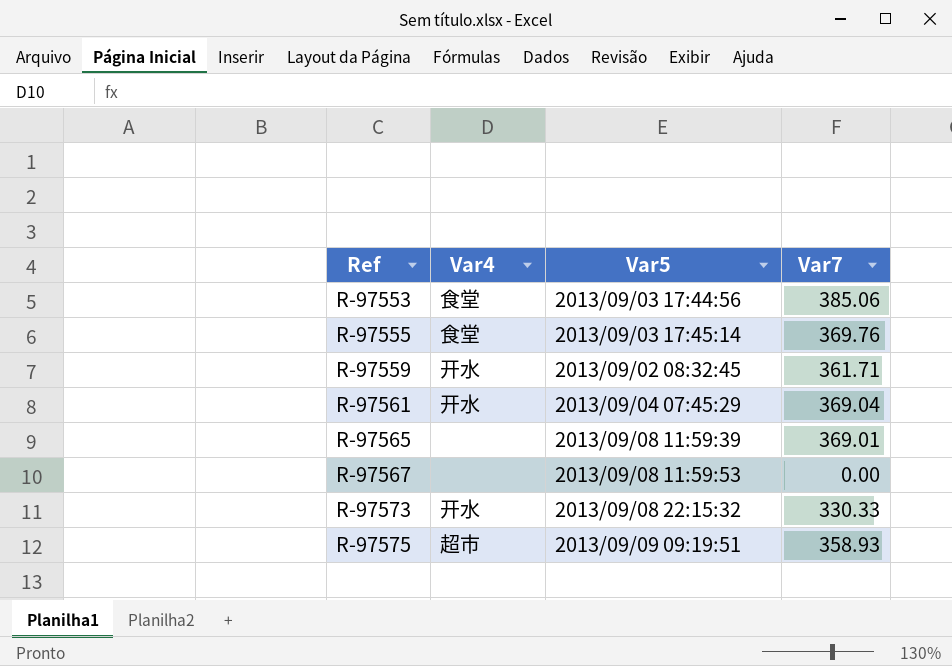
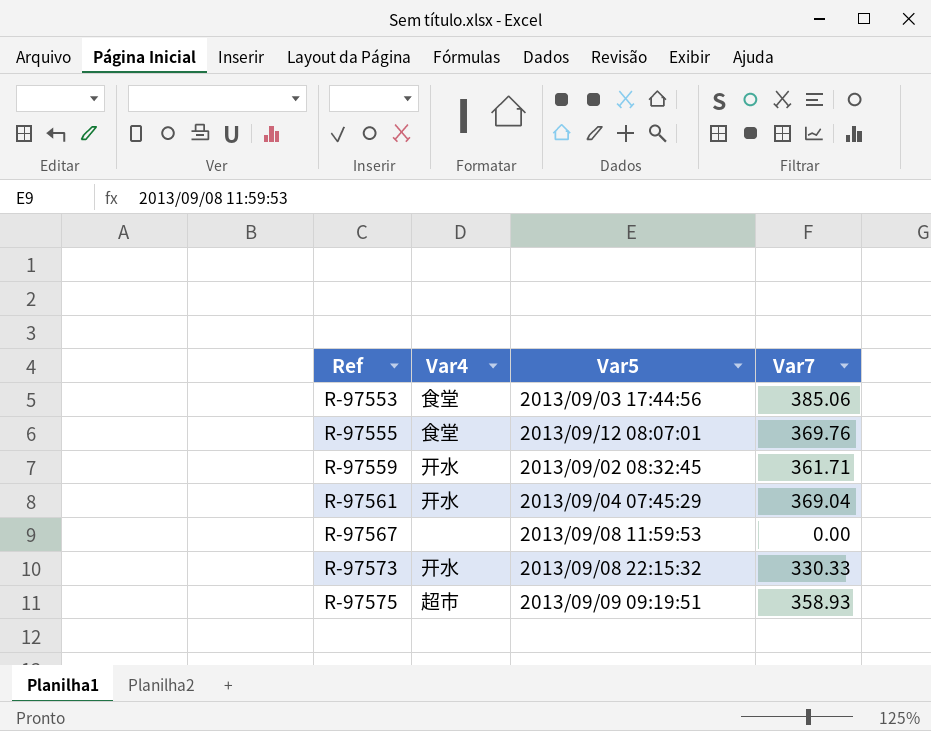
row R-97565: none | 2013/09/08 11:59:39 | 369.01 -> none
R-97555 | Var5: 2013/09/03 17:45:14 -> 2013/09/12 08:07:01

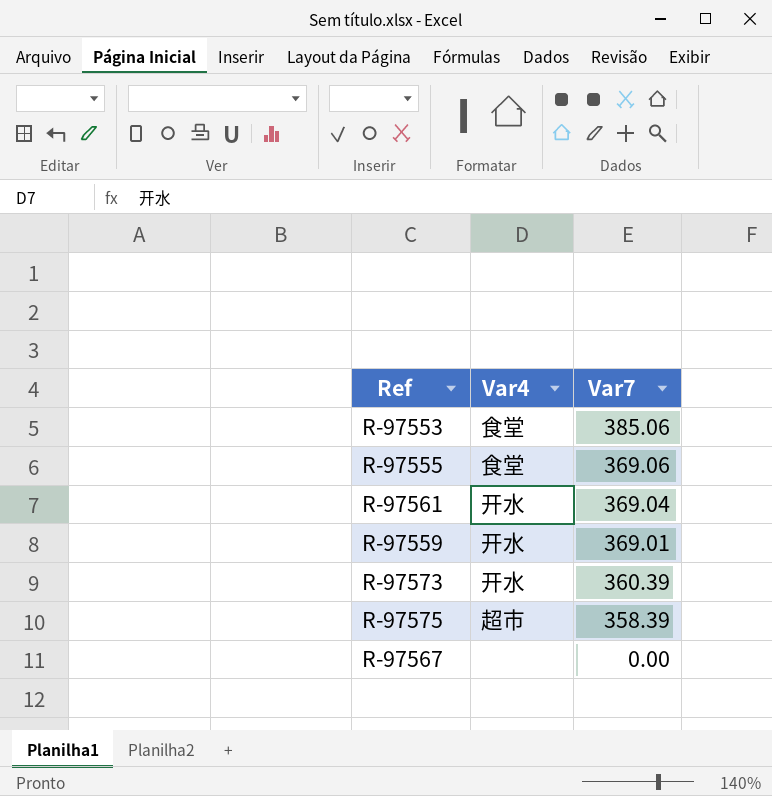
row order: Ref ascending -> Var7 descending
column Var5 | position: 3 -> none
R-97555 | Var7: 369.76 -> 369.06
R-97559 | Var7: 361.71 -> 369.01
R-97573 | Var7: 330.33 -> 360.39
R-97575 | Var7: 358.93 -> 358.39

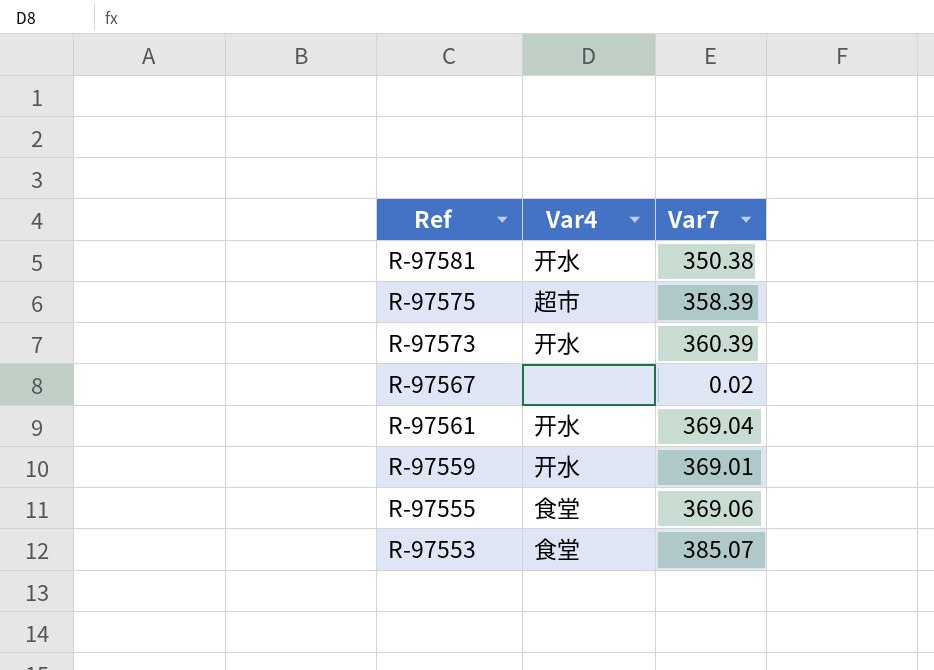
row order: Var7 descending -> Ref descending
row R-97581: none -> 开水 | 350.38
R-97567 | Var7: 0.00 -> 0.02
R-97553 | Var7: 385.06 -> 385.07

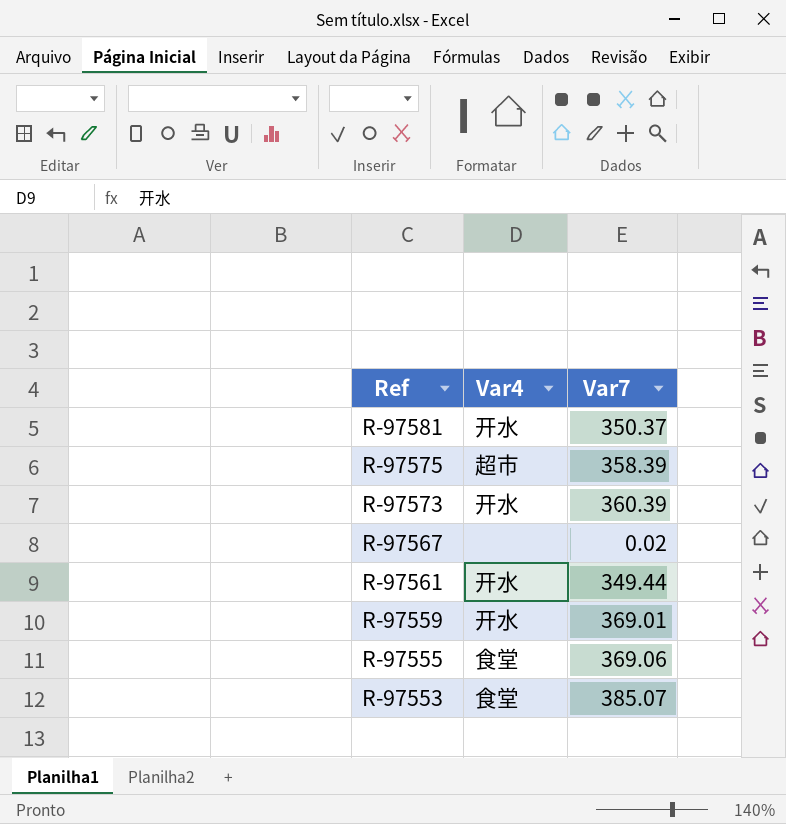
R-97581 | Var7: 350.38 -> 350.37
R-97561 | Var7: 369.04 -> 349.44

